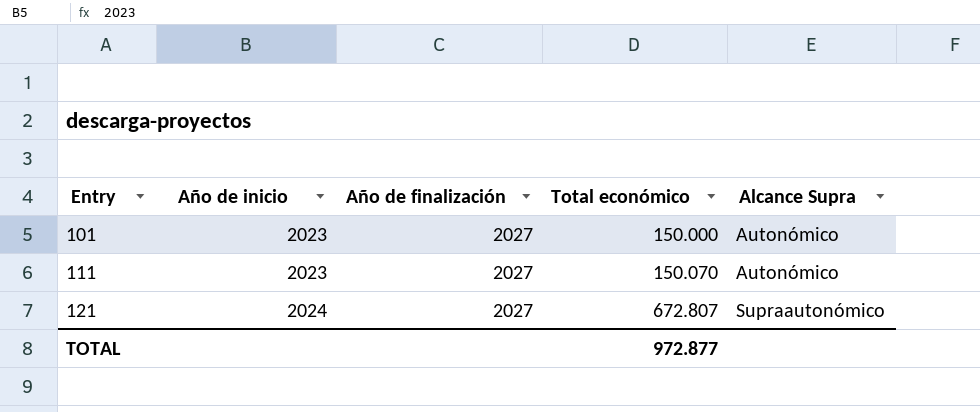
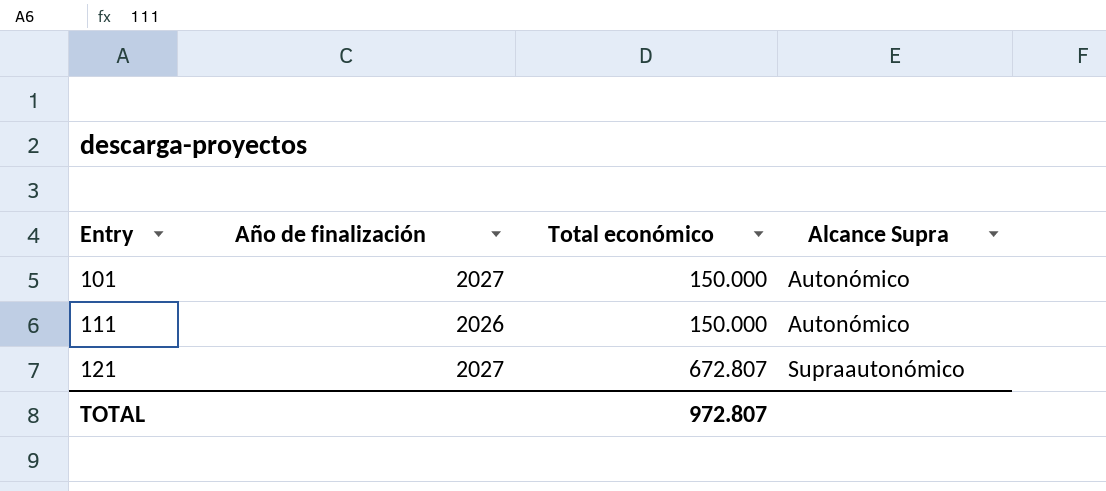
column Año de inicio | position: 2 -> none
111 | Año de finalización: 2027 -> 2026
111 | Total económico: 150.070 -> 150.000
TOTAL | Total económico: 972.877 -> 972.807

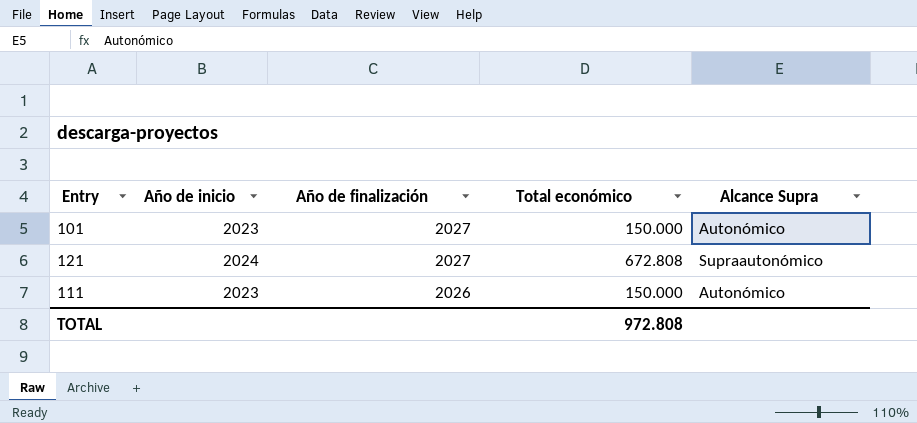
row order: Entry ascending -> Año de finalización descending
column Año de inicio | position: none -> 2
121 | Total económico: 672.807 -> 672.808
TOTAL | Total económico: 972.807 -> 972.808

